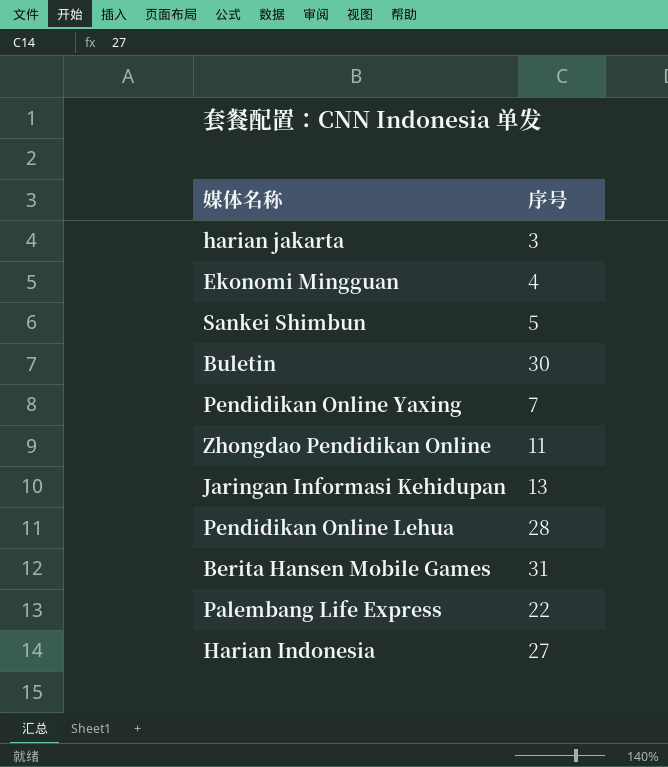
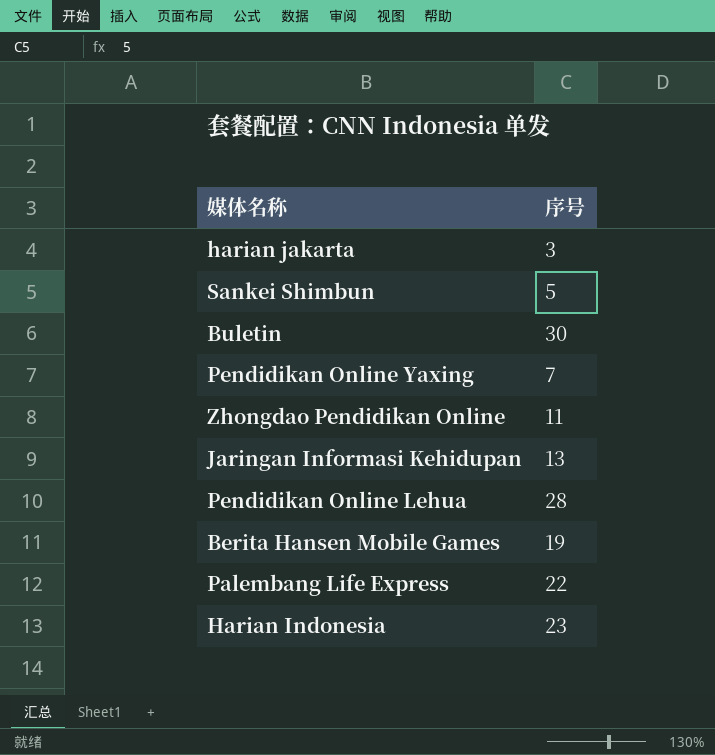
row Ekonomi Mingguan: 4 -> none
Berita Hansen Mobile Games | 序号: 31 -> 19
Harian Indonesia | 序号: 27 -> 23

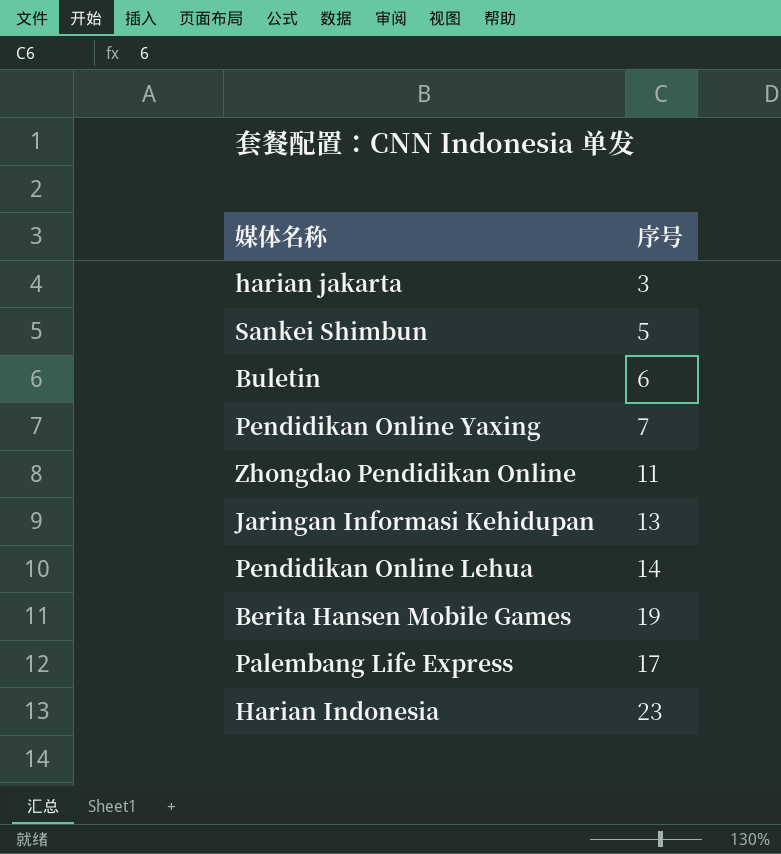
Buletin | 序号: 30 -> 6
Pendidikan Online Lehua | 序号: 28 -> 14
Palembang Life Express | 序号: 22 -> 17

